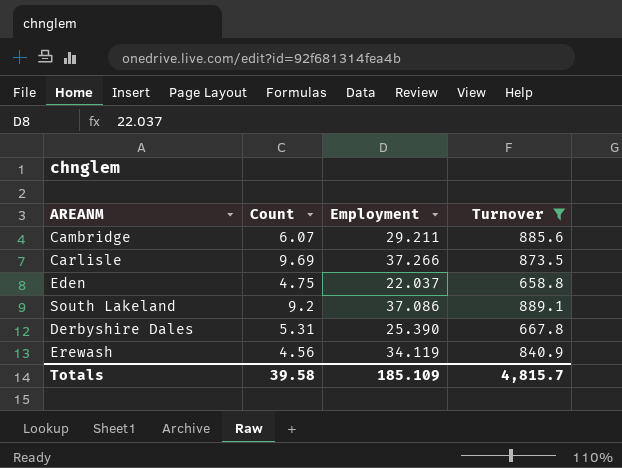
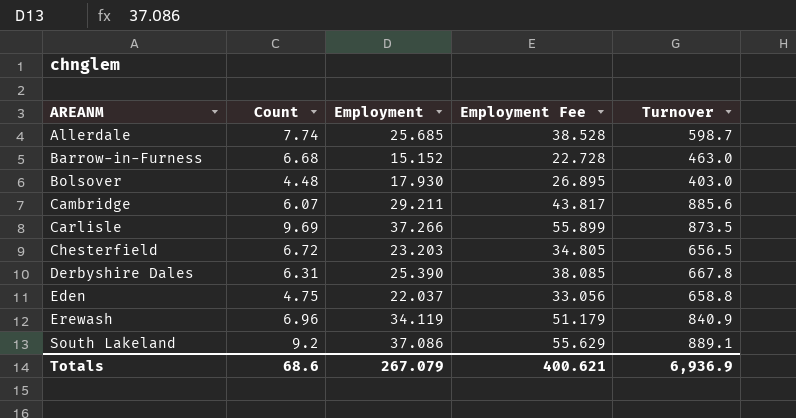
filter: Turnover >= 658.8 -> none
row order: none -> AREANM ascending
column Employment Fee | formula: none -> [Employment] * 1.5
Derbyshire Dales | Count: 5.31 -> 6.31
Erewash | Count: 4.56 -> 6.96
Totals | Count: 39.58 -> 68.6
Totals | Employment: 185.109 -> 267.079
Totals | Turnover: 4,815.7 -> 6,936.9

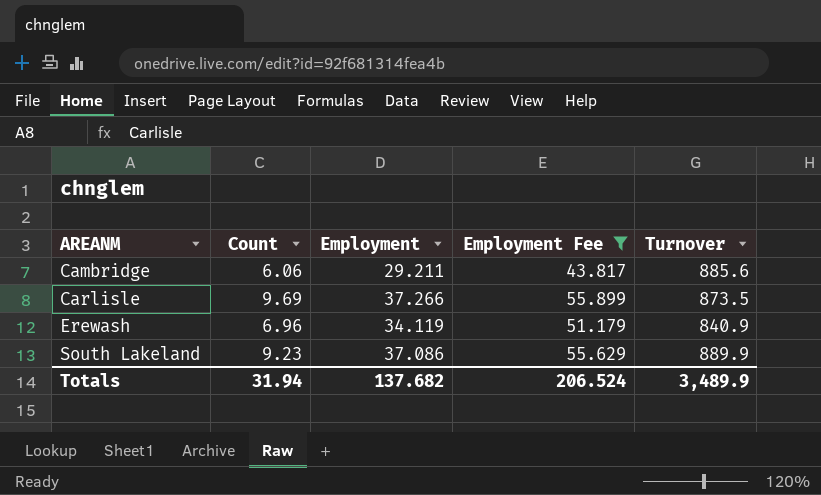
filter: none -> Employment Fee >= 43.817
Cambridge | Count: 6.07 -> 6.06
South Lakeland | Count: 9.2 -> 9.23
South Lakeland | Turnover: 889.1 -> 889.9
Totals | Count: 68.6 -> 31.94
Totals | Employment: 267.079 -> 137.682
Totals | Employment Fee: 400.621 -> 206.524
Totals | Turnover: 6,936.9 -> 3,489.9

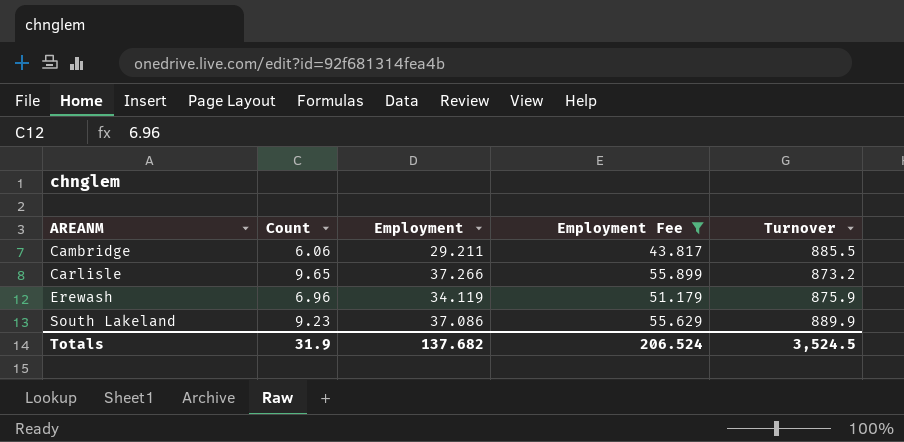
Cambridge | Turnover: 885.6 -> 885.5
Carlisle | Count: 9.69 -> 9.65
Carlisle | Turnover: 873.5 -> 873.2
Erewash | Turnover: 840.9 -> 875.9
Totals | Count: 31.94 -> 31.9
Totals | Turnover: 3,489.9 -> 3,524.5

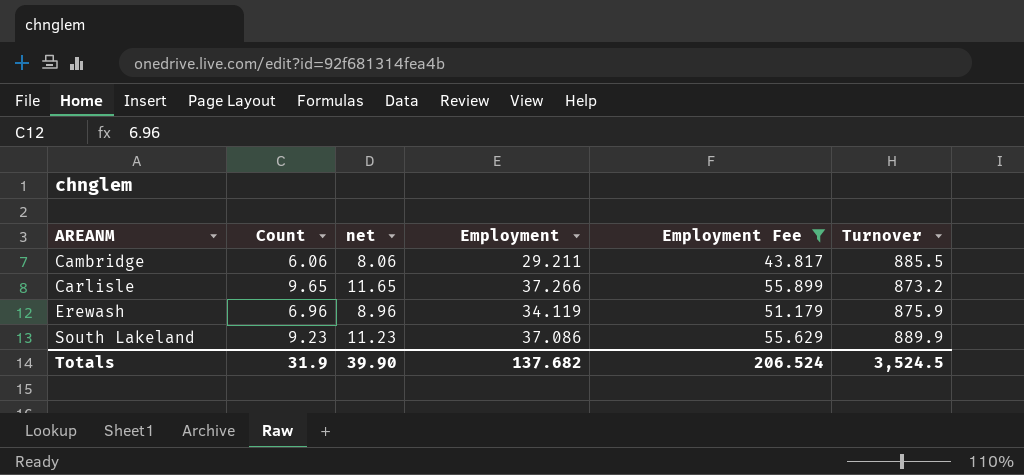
column net | formula: none -> [Count] + 2

